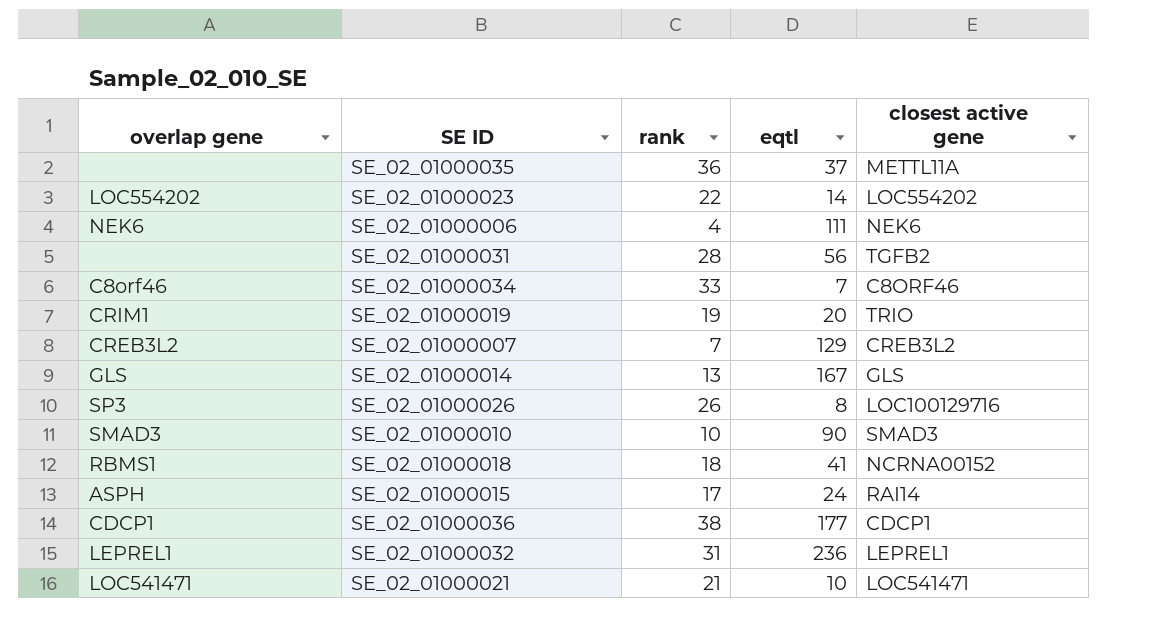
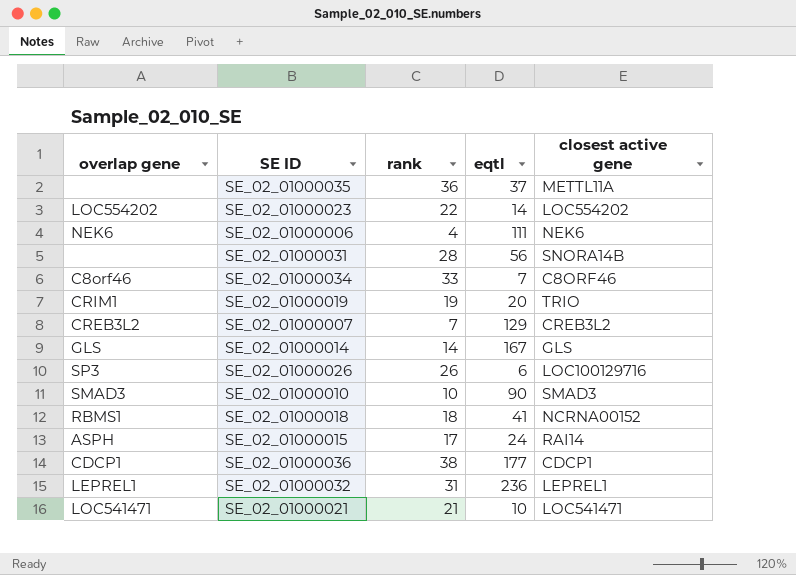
SE_02_01000031 | closest active gene: TGFB2 -> SNORA14B
SE_02_01000014 | rank: 13 -> 14
SE_02_01000026 | eqtl: 8 -> 6

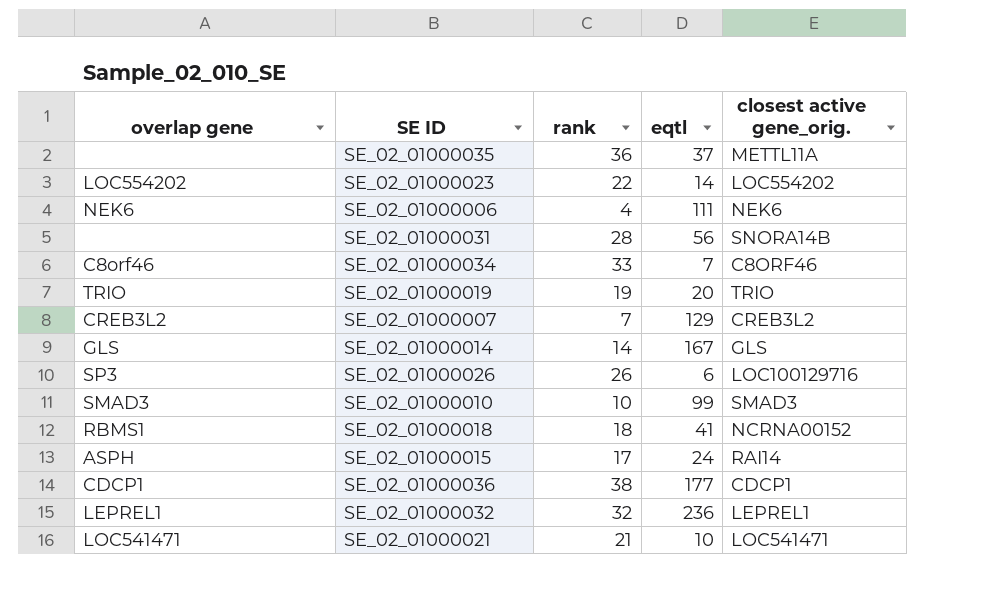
column name: closest active gene -> closest active gene_orig.
SE_02_01000019 | overlap gene: CRIM1 -> TRIO
SE_02_01000010 | eqtl: 90 -> 99
SE_02_01000032 | rank: 31 -> 32

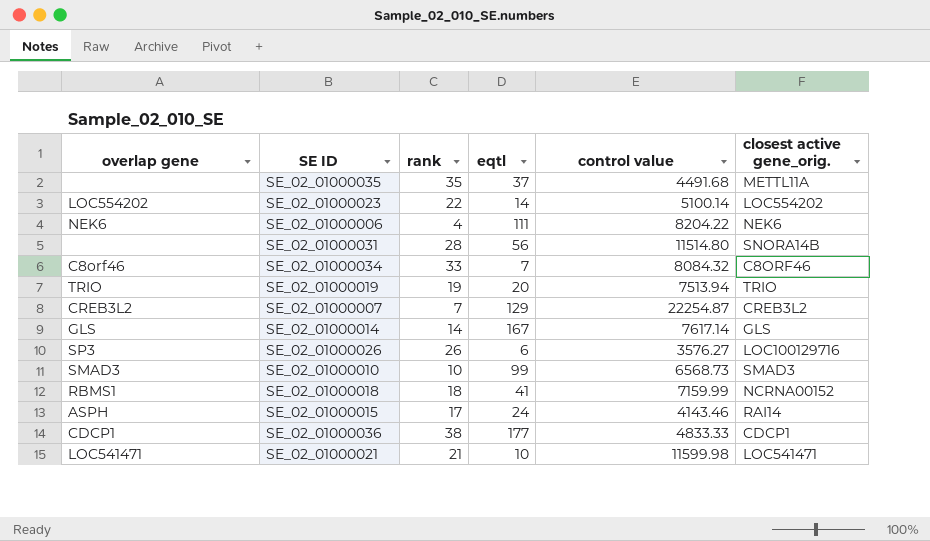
column control value | position: none -> 5
row SE_02_01000032: LEPREL1 | 32 | 236 | LEPREL1 -> none
SE_02_01000035 | rank: 36 -> 35

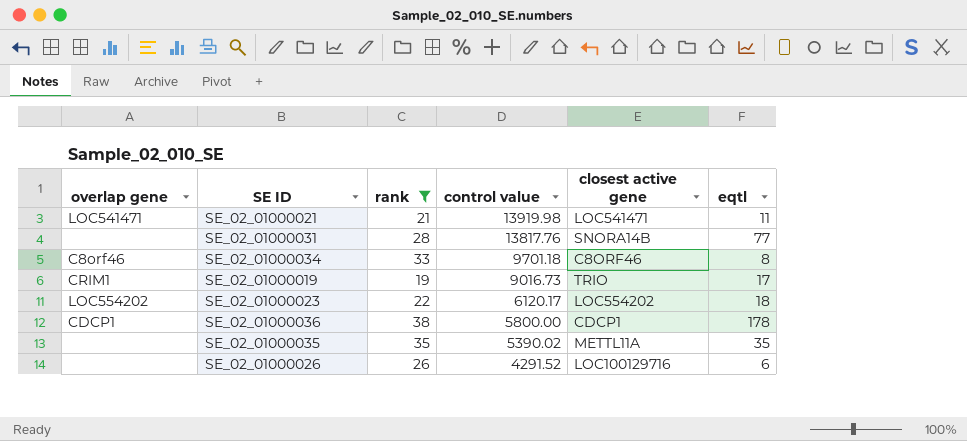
filter: none -> rank >= 19
row order: none -> control value descending
column name: closest active gene_orig. -> closest active gene
column eqtl | position: 4 -> 6
SE_02_01000021 | control value: 11599.98 -> 13919.98
SE_02_01000021 | eqtl: 10 -> 11
SE_02_01000031 | control value: 11514.80 -> 13817.76
SE_02_01000031 | eqtl: 56 -> 77
SE_02_01000034 | control value: 8084.32 -> 9701.18
SE_02_01000034 | eqtl: 7 -> 8
SE_02_01000019 | overlap gene: TRIO -> CRIM1
SE_02_01000019 | control value: 7513.94 -> 9016.73
SE_02_01000019 | eqtl: 20 -> 17
SE_02_01000023 | control value: 5100.14 -> 6120.17
SE_02_01000023 | eqtl: 14 -> 18
SE_02_01000036 | control value: 4833.33 -> 5800.00
SE_02_01000036 | eqtl: 177 -> 178
SE_02_01000035 | control value: 4491.68 -> 5390.02
SE_02_01000035 | eqtl: 37 -> 35
SE_02_01000026 | overlap gene: SP3 -> none
SE_02_01000026 | control value: 3576.27 -> 4291.52

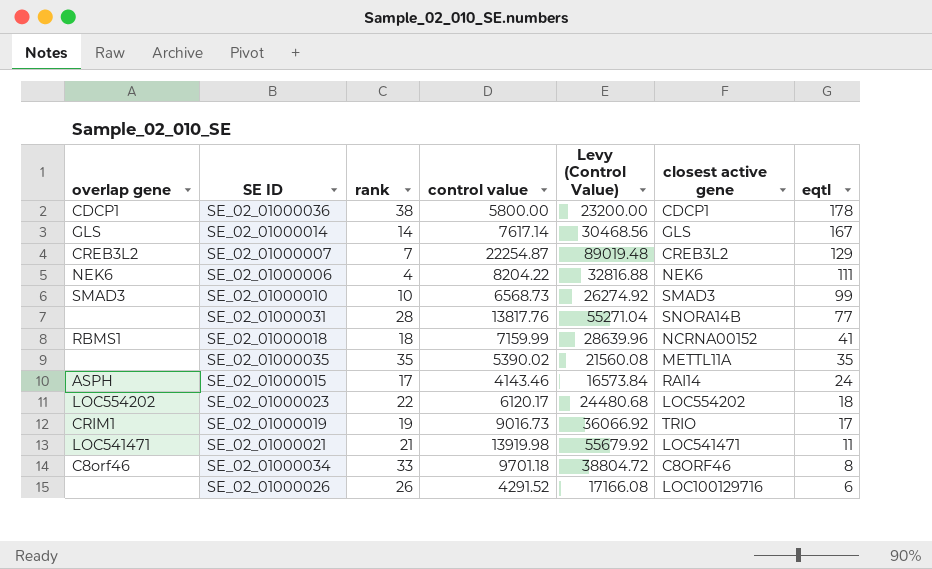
filter: rank >= 19 -> none
row order: control value descending -> eqtl descending
column Levy (Control Value) | formula: none -> [control value] * 4

